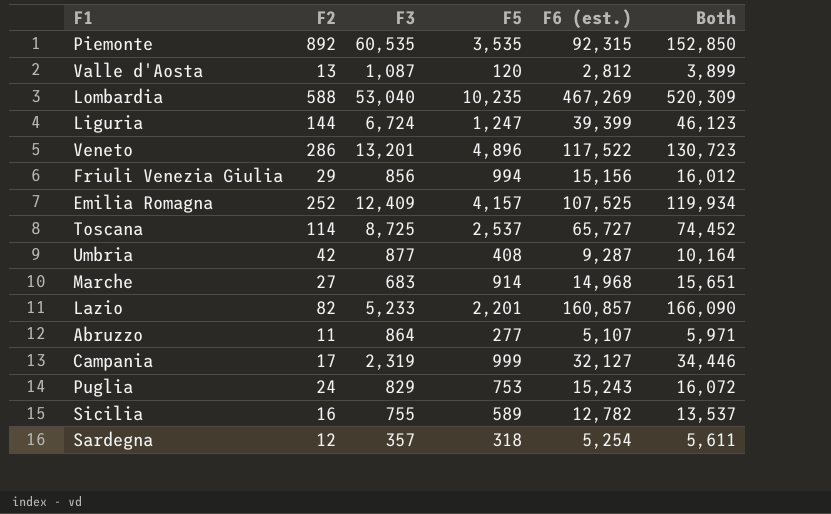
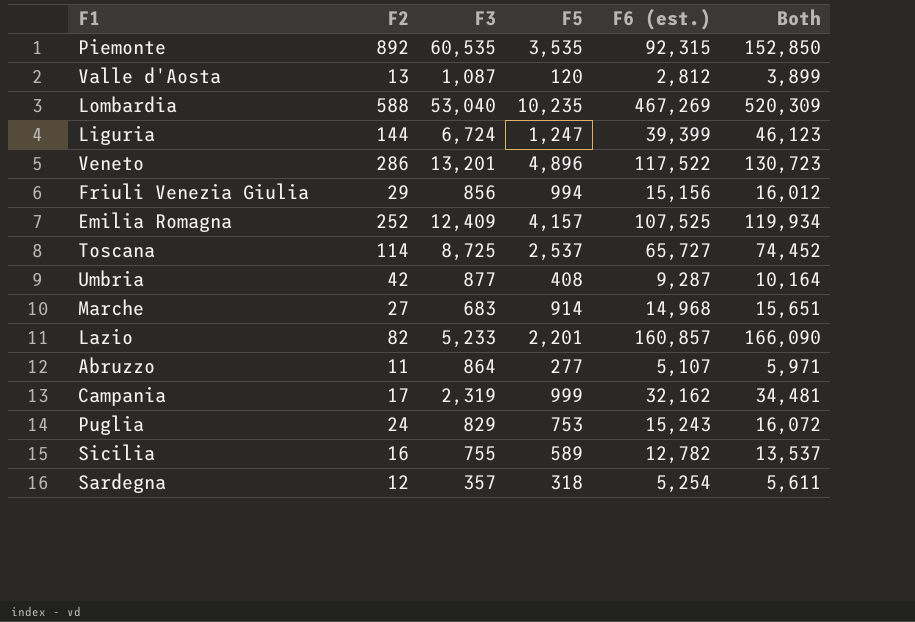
Campania | F6 (est.): 32,127 -> 32,162
Campania | Both: 34,446 -> 34,481

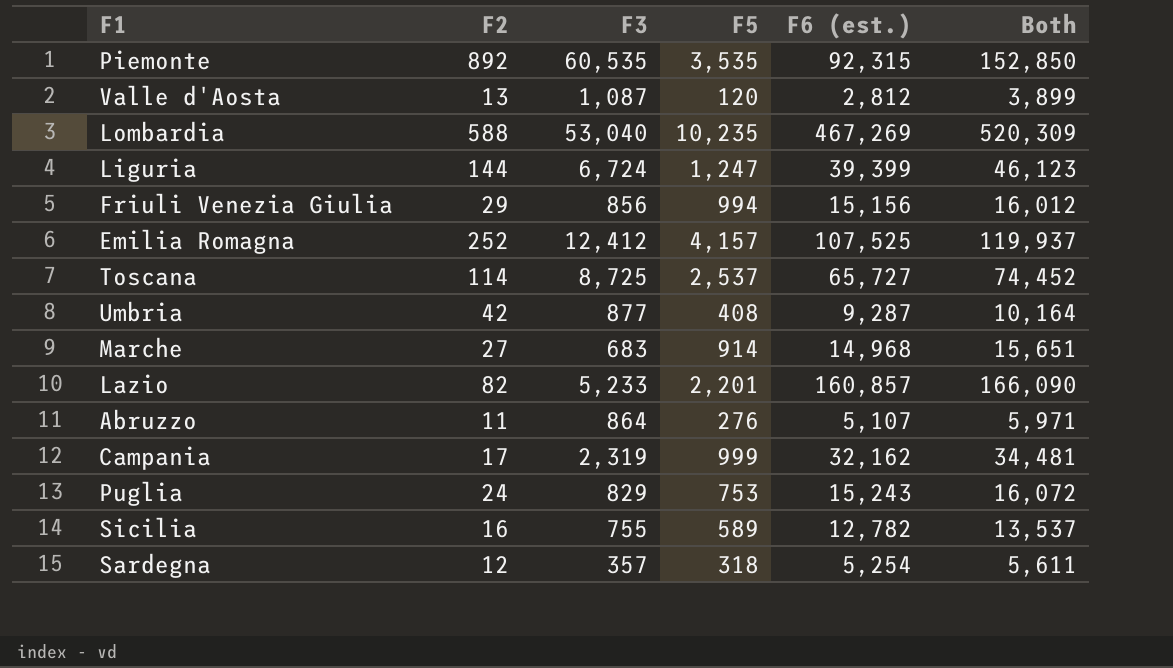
row Veneto: 286 | 13,201 | 4,896 | 117,522 | 130,723 -> none
Emilia Romagna | F3: 12,409 -> 12,412
Emilia Romagna | Both: 119,934 -> 119,937
Abruzzo | F5: 277 -> 276

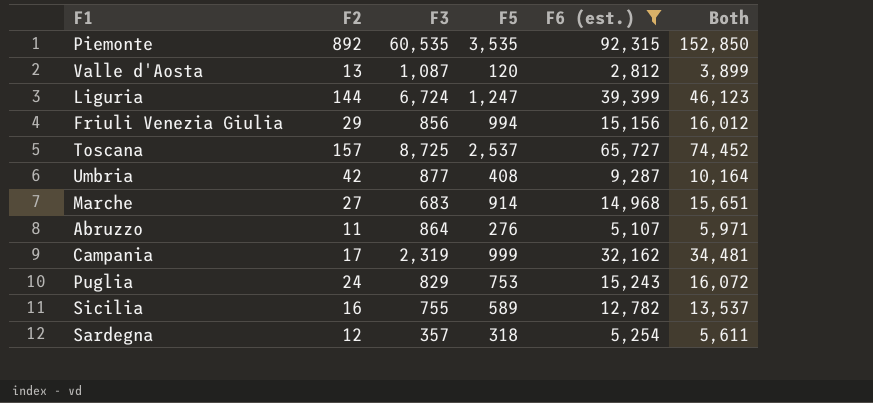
filter: none -> F6 (est.) <= 92,315
Toscana | F2: 114 -> 157

